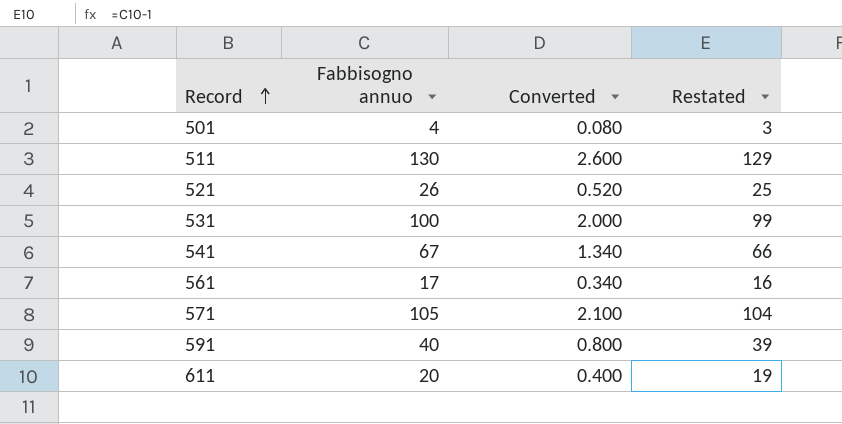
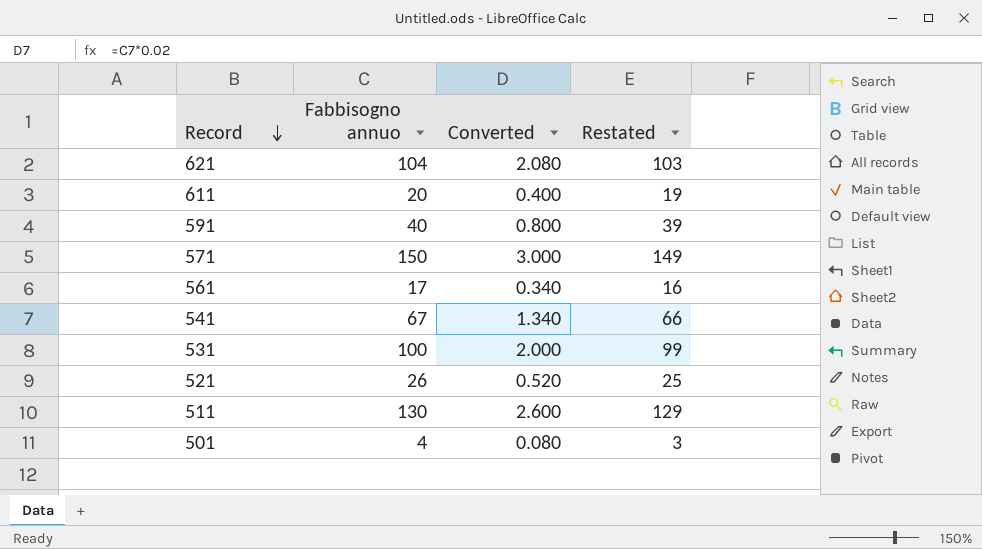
row order: Record ascending -> Record descending
row 621: none -> 104 | 2.080 | 103
571 | Fabbisogno annuo: 105 -> 150
571 | Converted: 2.100 -> 3.000
571 | Restated: 104 -> 149

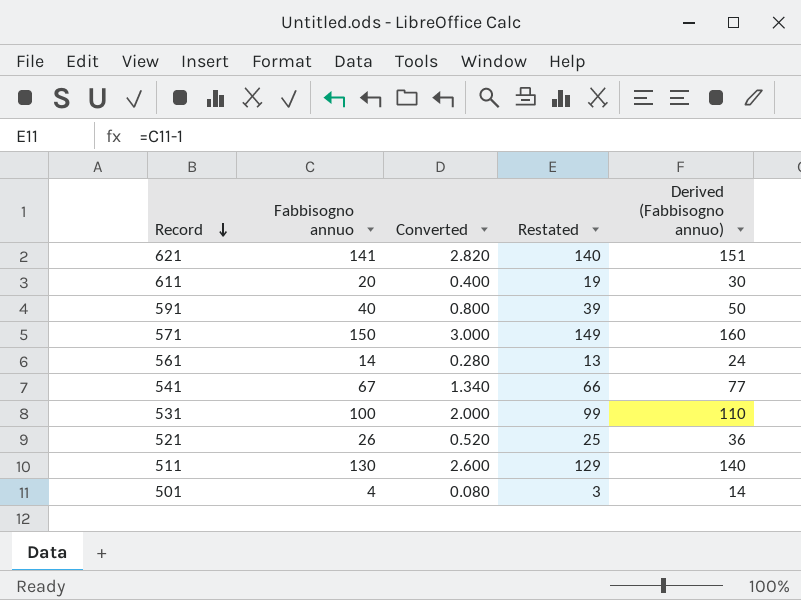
column Derived (Fabbisogno annuo) | formula: none -> [Fabbisogno annuo] + 10
621 | Fabbisogno annuo: 104 -> 141
621 | Converted: 2.080 -> 2.820
621 | Restated: 103 -> 140
561 | Fabbisogno annuo: 17 -> 14
561 | Converted: 0.340 -> 0.280
561 | Restated: 16 -> 13

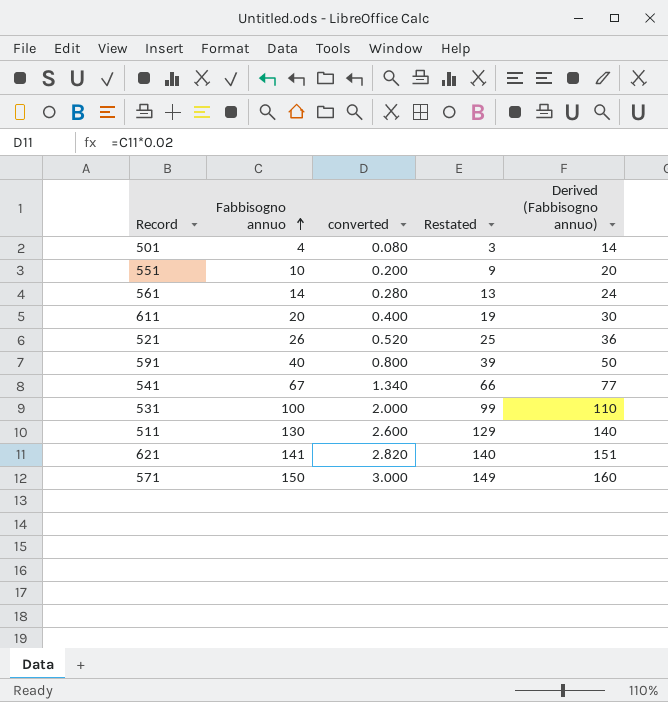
row order: Record descending -> Fabbisogno annuo ascending
column name: Converted -> converted
row 551: none -> 10 | 0.200 | 9 | 20

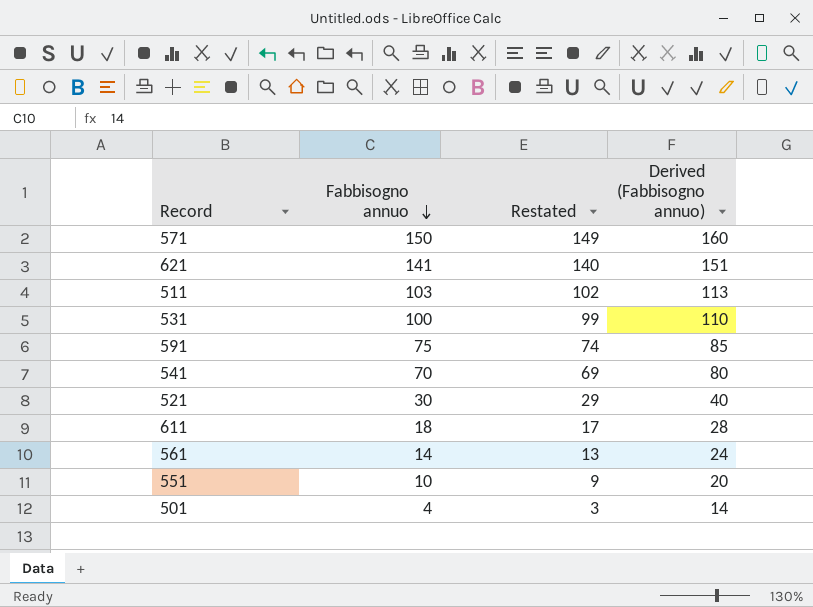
row order: Fabbisogno annuo ascending -> Fabbisogno annuo descending
column converted | formula: [Fabbisogno annuo] * 0.02 -> none
511 | Fabbisogno annuo: 130 -> 103
511 | Restated: 129 -> 102
511 | Derived (Fabbisogno annuo): 140 -> 113
591 | Fabbisogno annuo: 40 -> 75
591 | Restated: 39 -> 74
591 | Derived (Fabbisogno annuo): 50 -> 85
541 | Fabbisogno annuo: 67 -> 70
541 | Restated: 66 -> 69
541 | Derived (Fabbisogno annuo): 77 -> 80
521 | Fabbisogno annuo: 26 -> 30
521 | Restated: 25 -> 29
521 | Derived (Fabbisogno annuo): 36 -> 40
611 | Fabbisogno annuo: 20 -> 18
611 | Restated: 19 -> 17
611 | Derived (Fabbisogno annuo): 30 -> 28

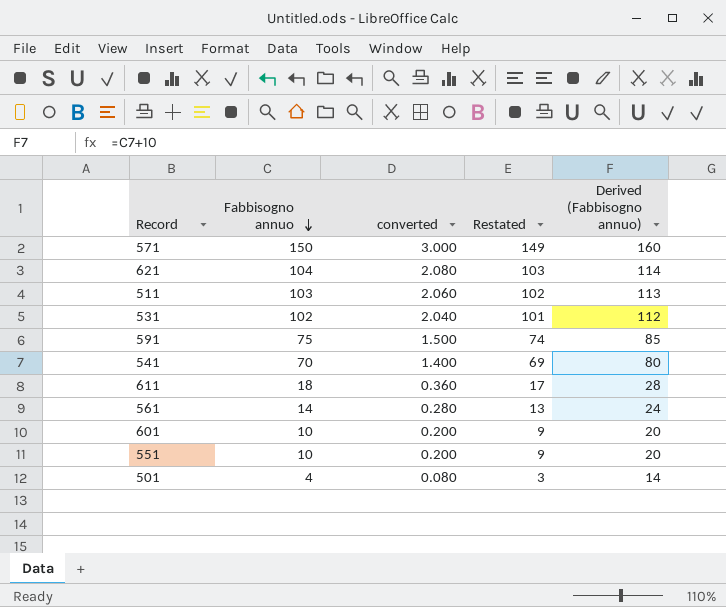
column converted | formula: none -> [Fabbisogno annuo] * 0.02
row 521: 30 | 29 | 40 -> none
621 | Fabbisogno annuo: 141 -> 104
621 | Restated: 140 -> 103
621 | Derived (Fabbisogno annuo): 151 -> 114
531 | Fabbisogno annuo: 100 -> 102
531 | Restated: 99 -> 101
531 | Derived (Fabbisogno annuo): 110 -> 112
row 601: none -> 10 | 0.200 | 9 | 20

